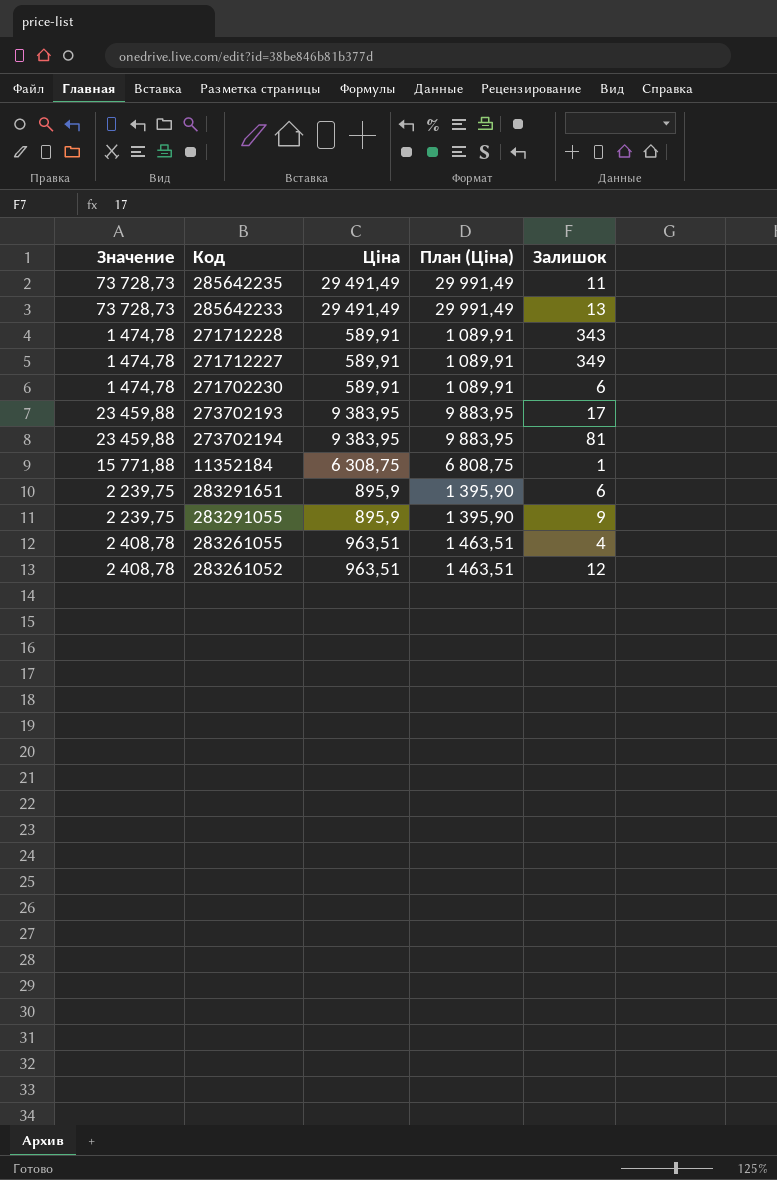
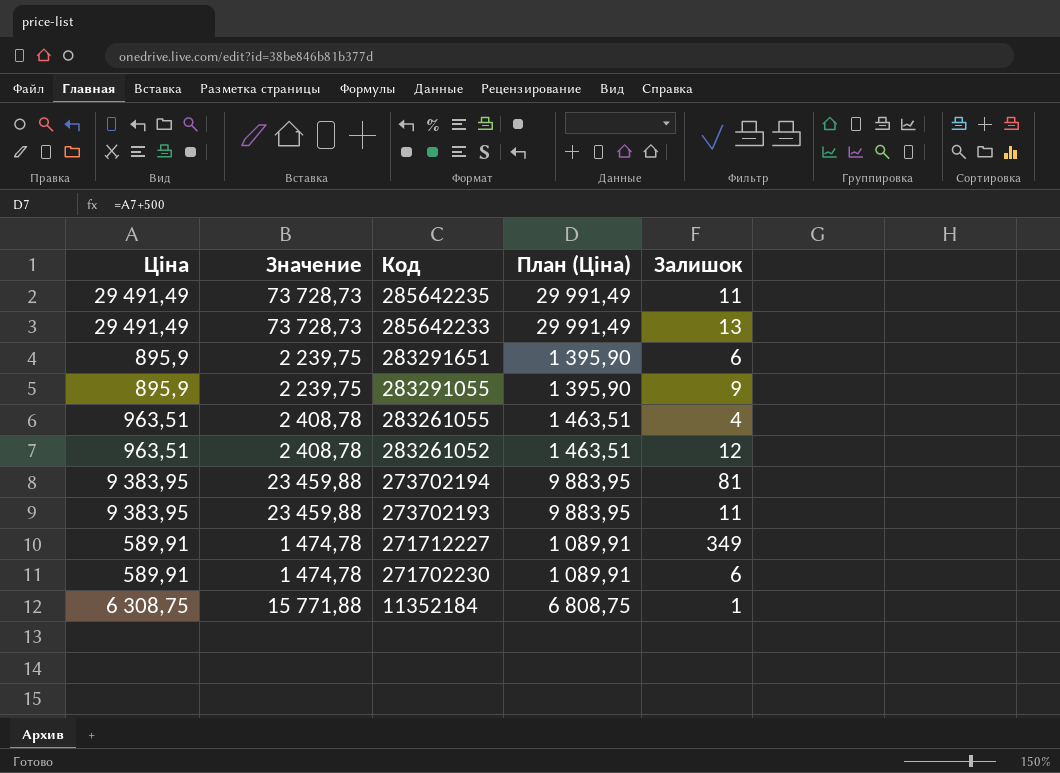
row order: none -> Код descending
column Ціна | position: 3 -> 1
row 271712228: 1 474,78 | 589,91 | 1 089,91 | 343 -> none
273702193 | Залишок: 17 -> 11

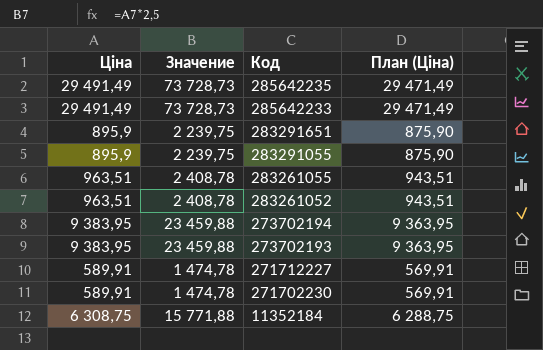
column Залишок | position: 5 -> none
column План (Ціна) | formula: [Ціна] + 500 -> [Ціна] - 20

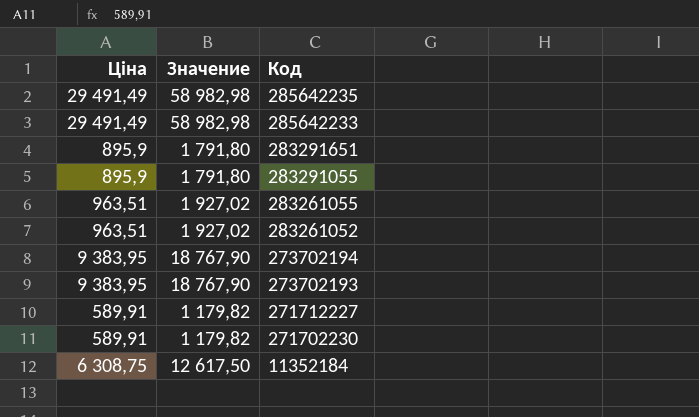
column План (Ціна) | formula: [Ціна] - 20 -> none
column Значение | formula: [Ціна] * 2,5 -> [Ціна] * 2

